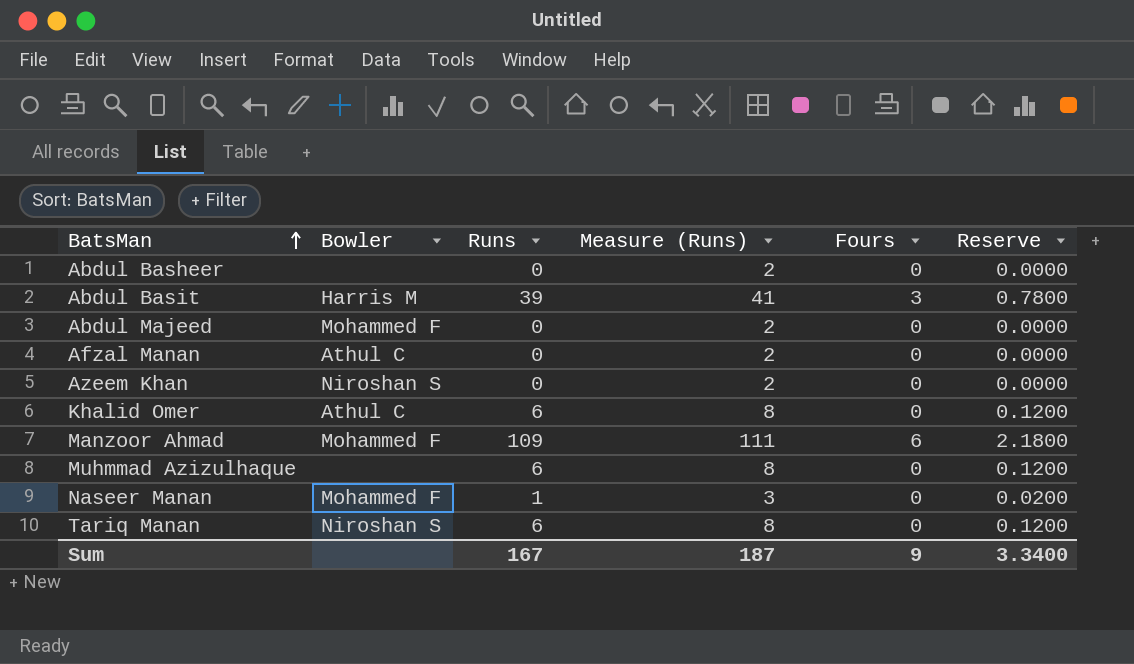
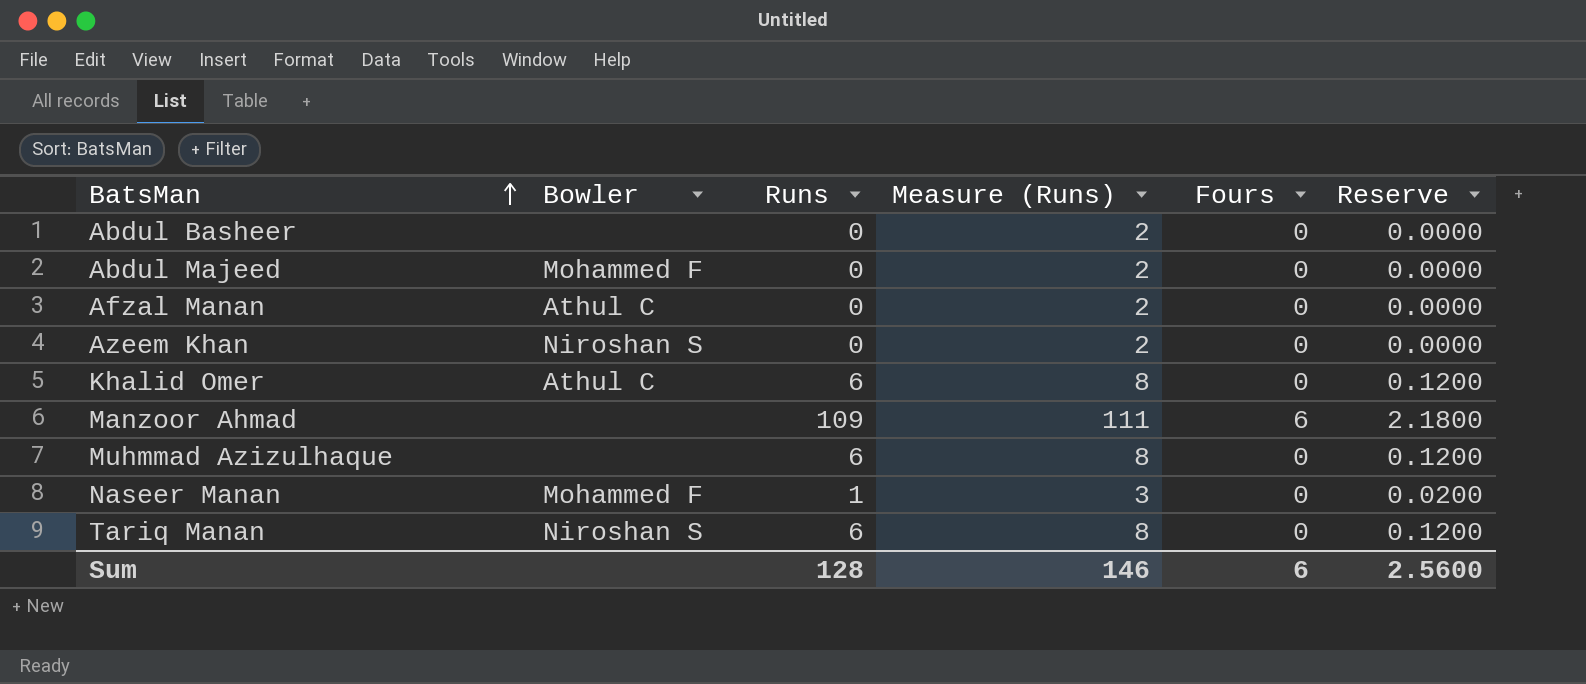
row Abdul Basit: Harris M | 39 | 41 | 3 | 0.7800 -> none
Manzoor Ahmad | Bowler: Mohammed F -> none
Sum | Runs: 167 -> 128
Sum | Measure (Runs): 187 -> 146
Sum | Fours: 9 -> 6
Sum | Reserve: 3.3400 -> 2.5600

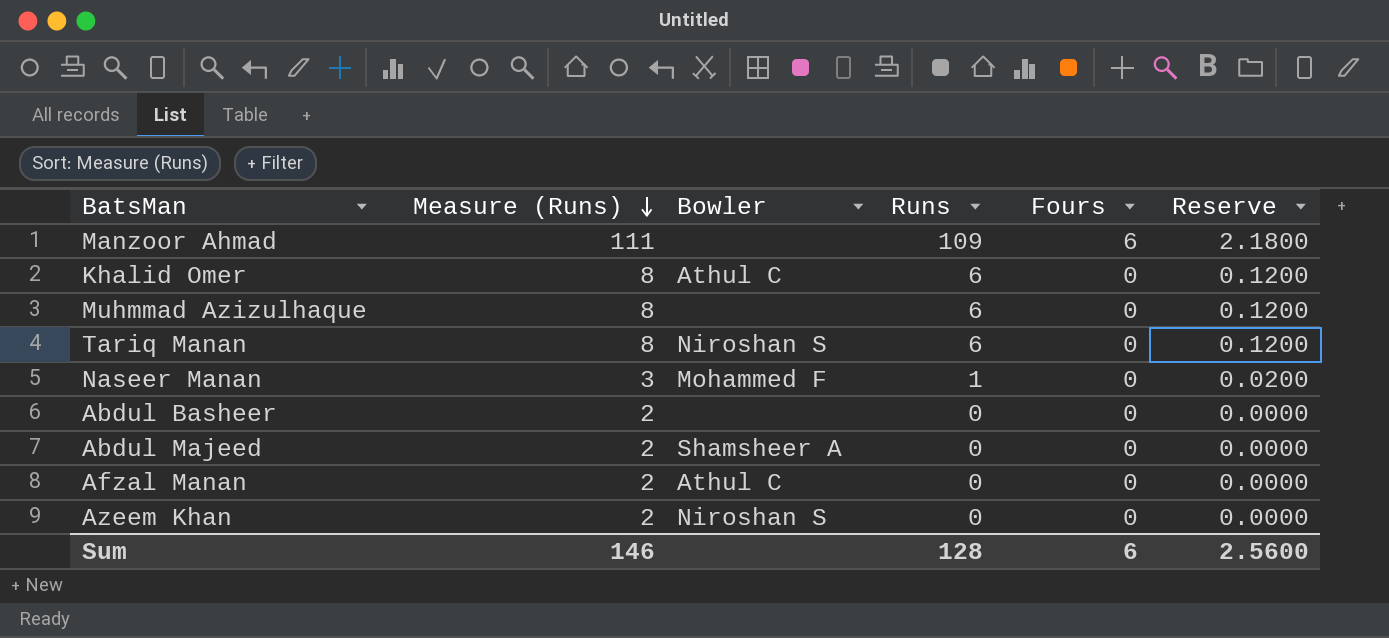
row order: BatsMan ascending -> Measure (Runs) descending
column Measure (Runs) | position: 4 -> 2
Abdul Majeed | Bowler: Mohammed F -> Shamsheer A

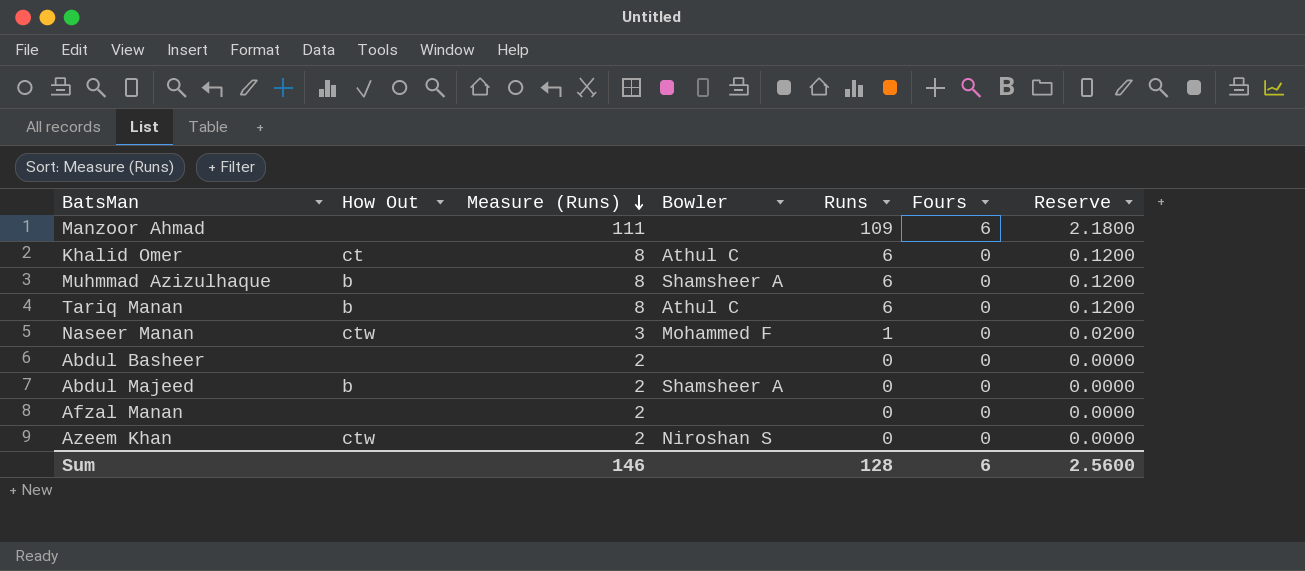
column How Out | position: none -> 2
Muhmmad Azizulhaque | Bowler: none -> Shamsheer A
Tariq Manan | Bowler: Niroshan S -> Athul C
Afzal Manan | Bowler: Athul C -> none

